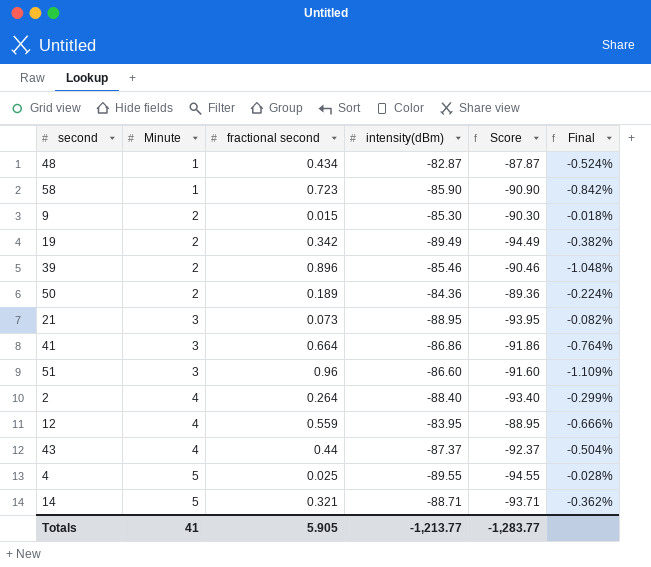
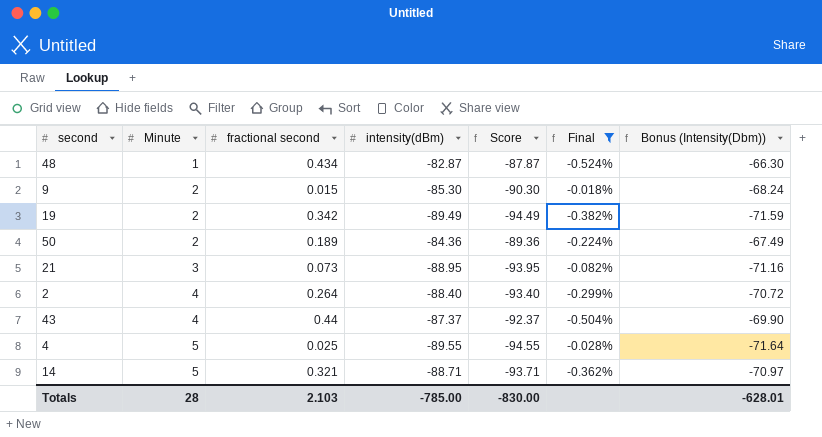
filter: none -> Final >= -0.524%
column Bonus (Intensity(Dbm)) | formula: none -> [intensity(dBm)] * 0.8
Totals | Minute: 41 -> 28
Totals | fractional second: 5.905 -> 2.103
Totals | intensity(dBm): -1,213.77 -> -785.00
Totals | Score: -1,283.77 -> -830.00

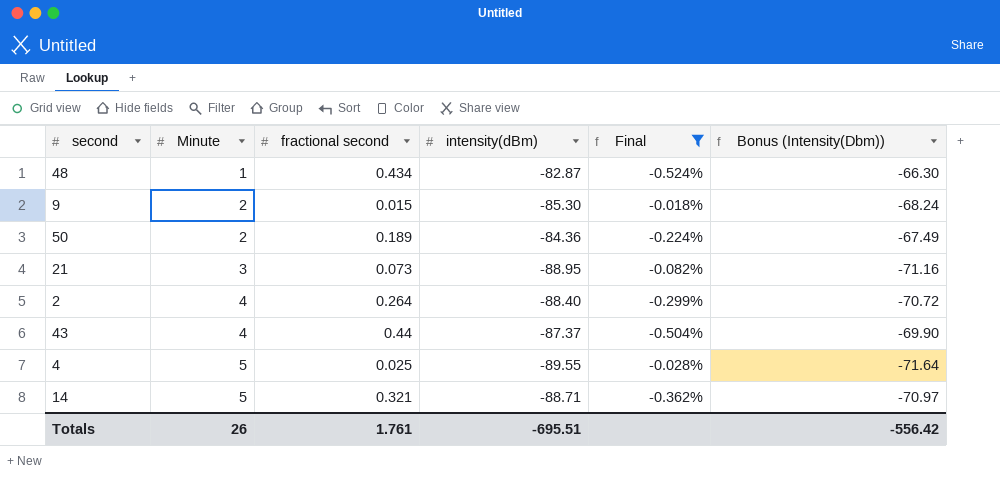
column Score | formula: [intensity(dBm)] - 5 -> none
row 19: 2 | 0.342 | -89.49 | -94.49 | -0.382% | -71.59 -> none
Totals | Minute: 28 -> 26
Totals | fractional second: 2.103 -> 1.761
Totals | intensity(dBm): -785.00 -> -695.51
Totals | Bonus (Intensity(Dbm)): -628.01 -> -556.42

